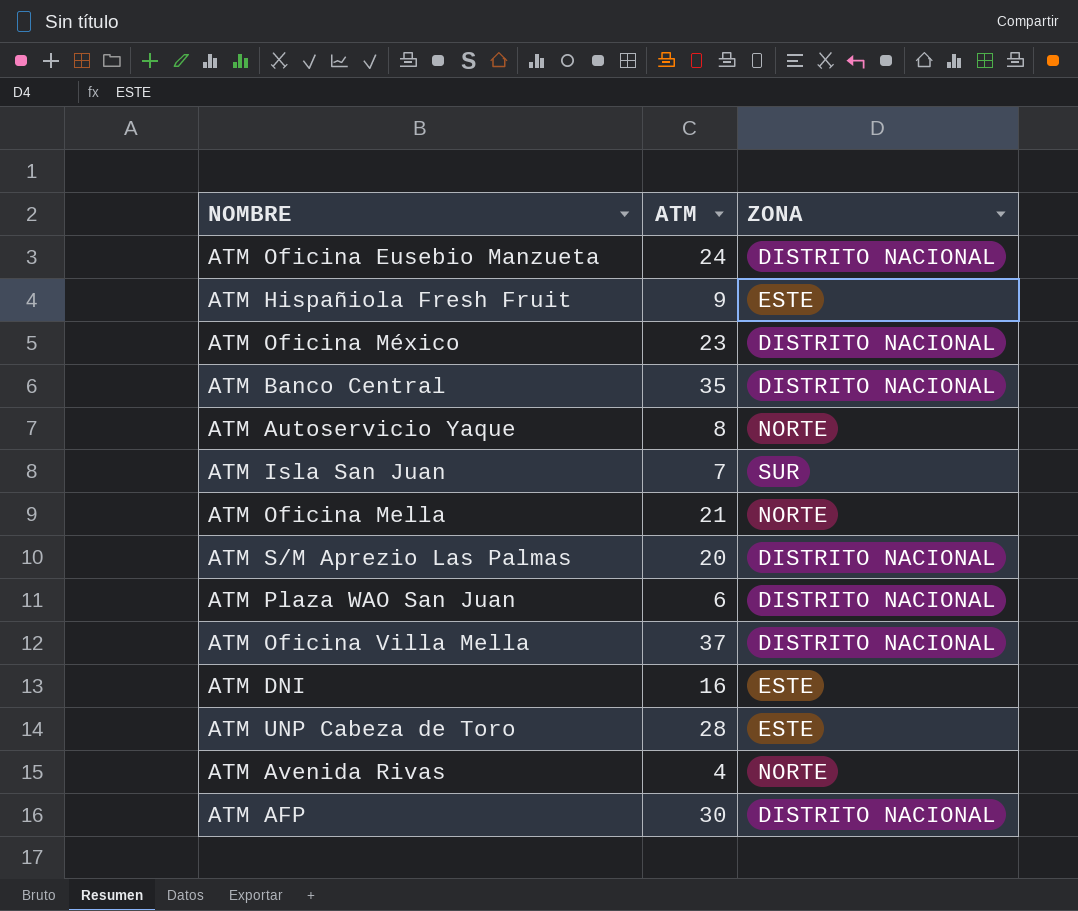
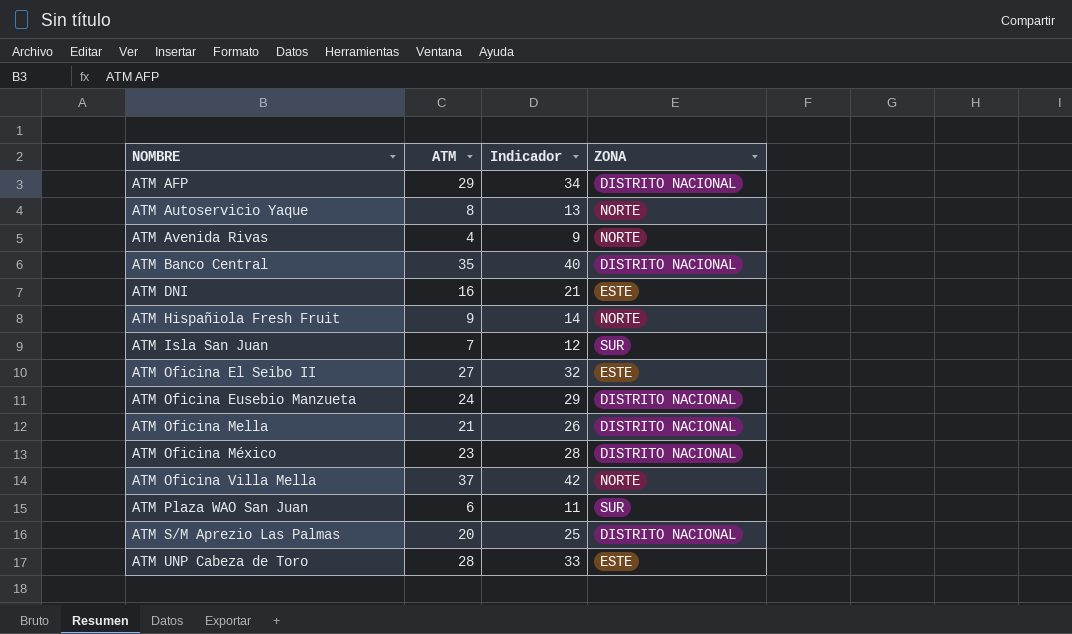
row order: none -> NOMBRE ascending
column Indicador | formula: none -> [ATM] + 5
ATM AFP | ATM: 30 -> 29
ATM Hispañiola Fresh Fruit | ZONA: ESTE -> NORTE
row ATM Oficina El Seibo II: none -> 27 | 32 | ESTE
ATM Oficina Mella | ZONA: NORTE -> DISTRITO NACIONAL
ATM Oficina Villa Mella | ZONA: DISTRITO NACIONAL -> NORTE
ATM Plaza WAO San Juan | ZONA: DISTRITO NACIONAL -> SUR

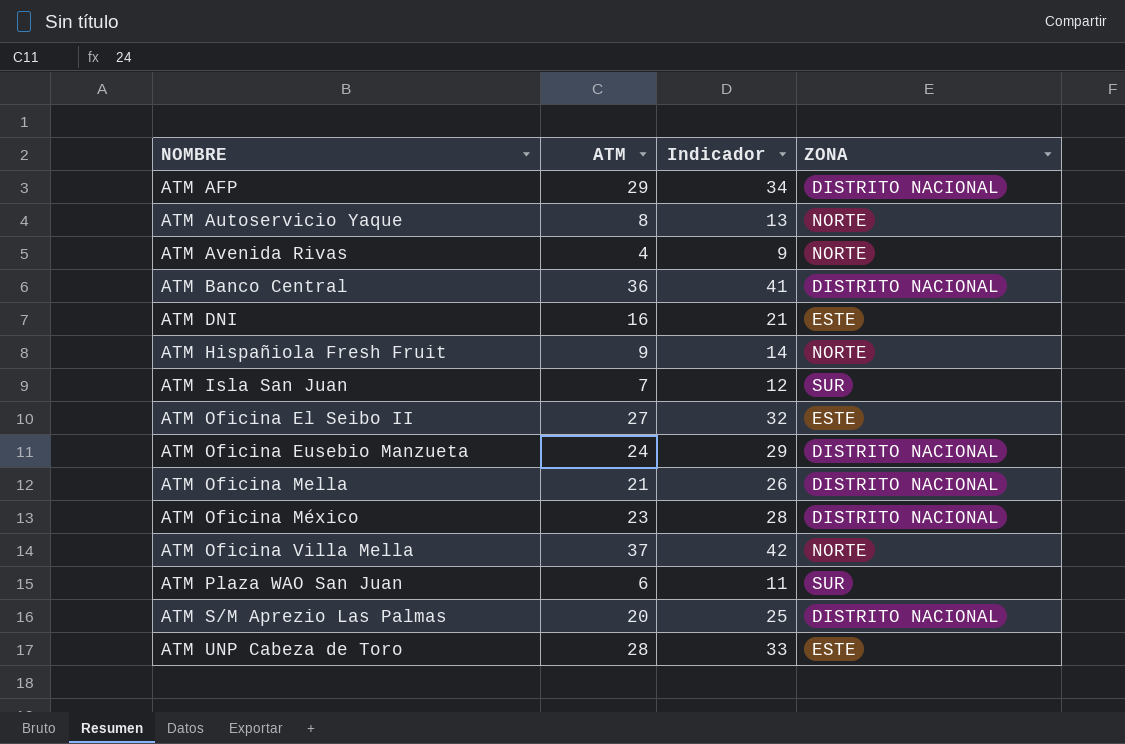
ATM Banco Central | ATM: 35 -> 36
ATM Banco Central | Indicador: 40 -> 41

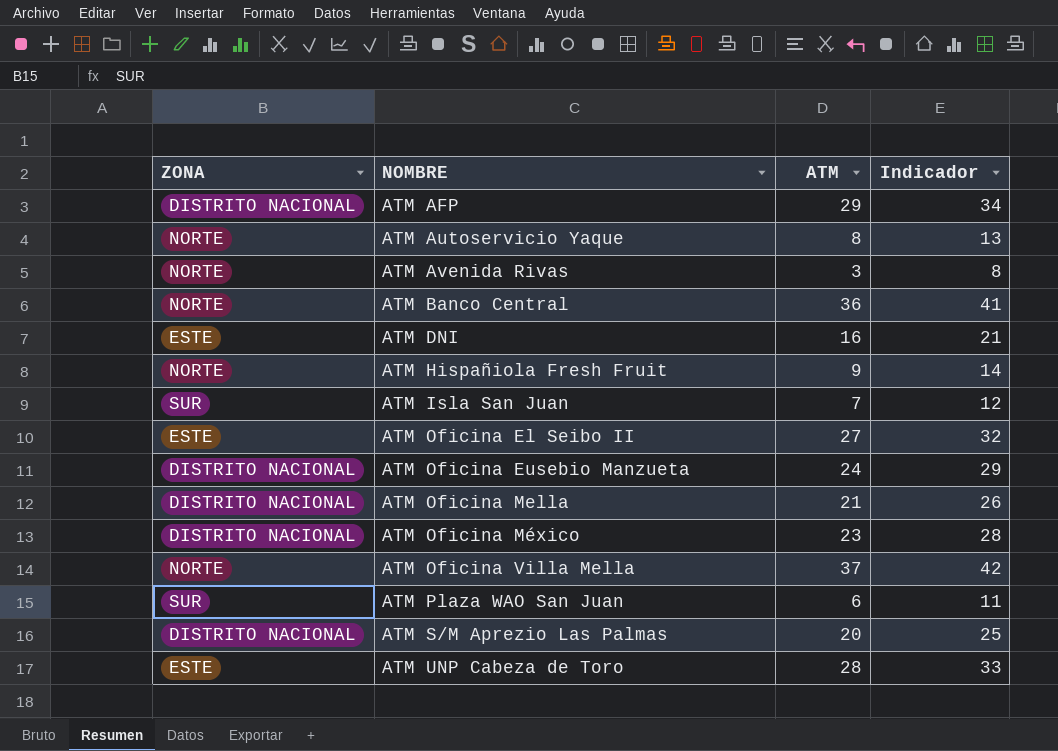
column ZONA | position: 4 -> 1
ATM Avenida Rivas | ATM: 4 -> 3
ATM Avenida Rivas | Indicador: 9 -> 8
ATM Banco Central | ZONA: DISTRITO NACIONAL -> NORTE

